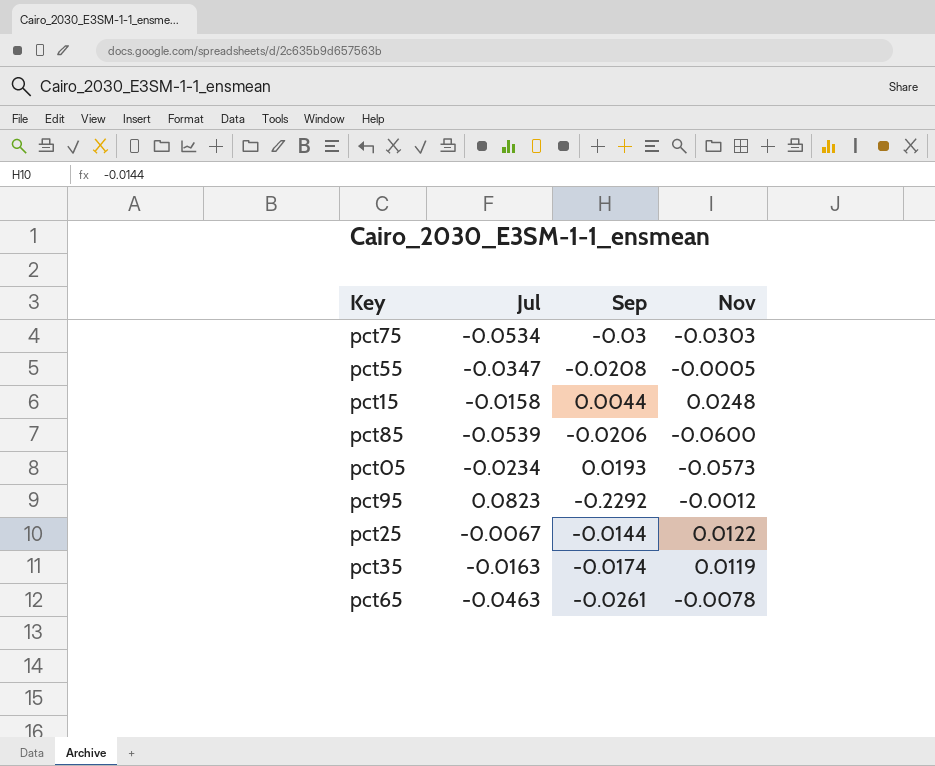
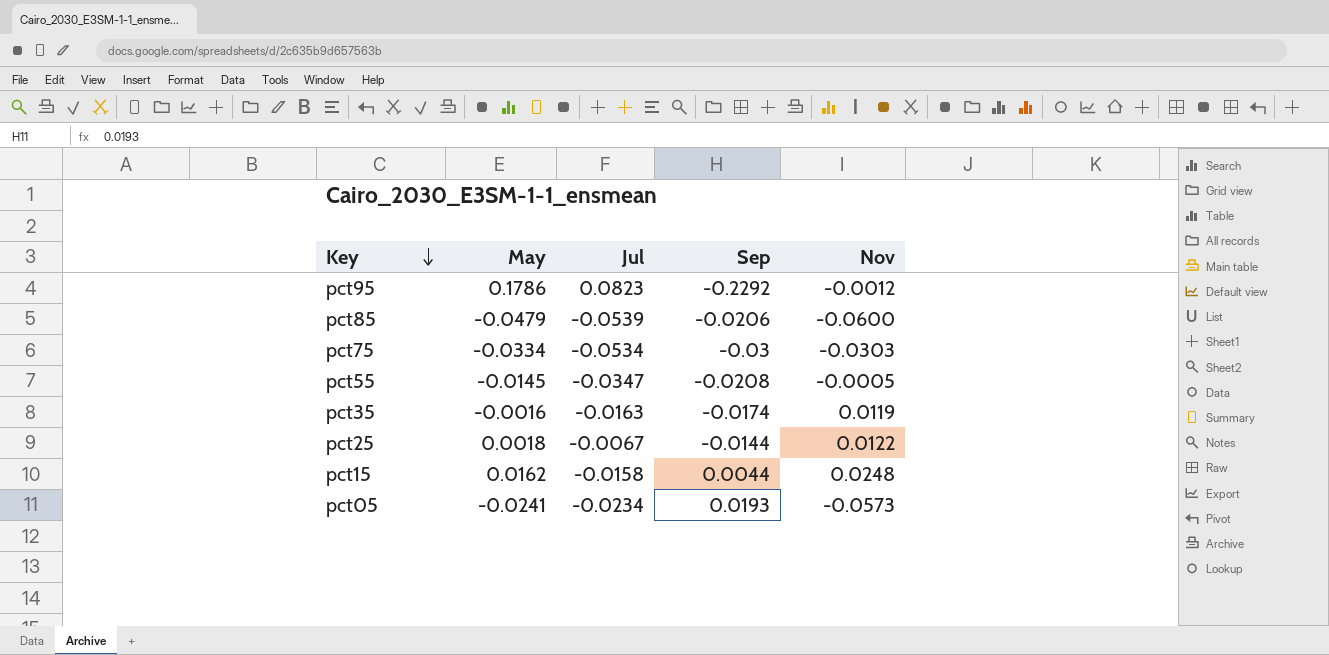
row order: none -> Key descending
column May | position: none -> 2
row pct65: -0.0463 | -0.0261 | -0.0078 -> none

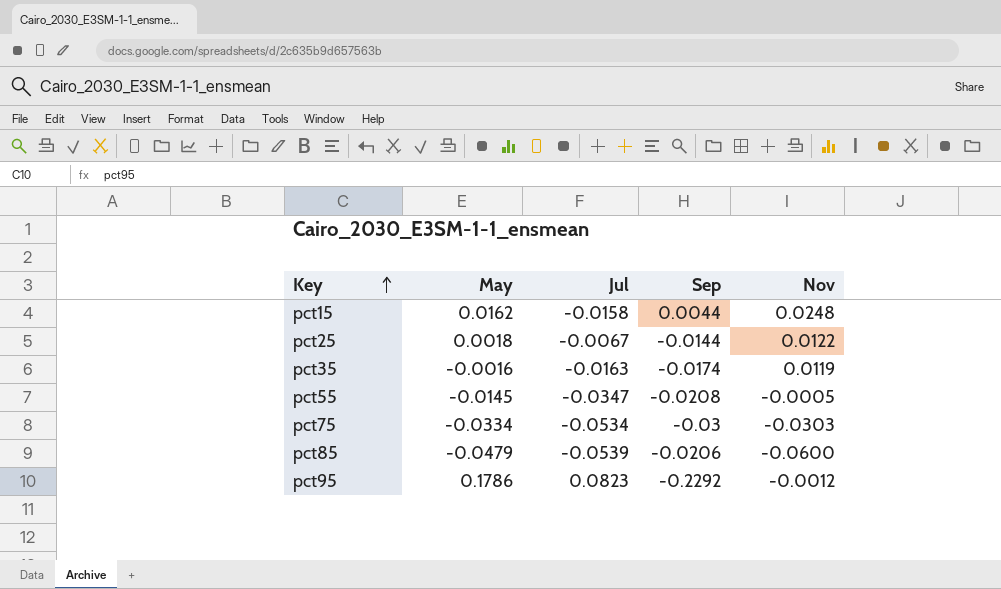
row order: Key descending -> Key ascending
row pct05: -0.0241 | -0.0234 | 0.0193 | -0.0573 -> none

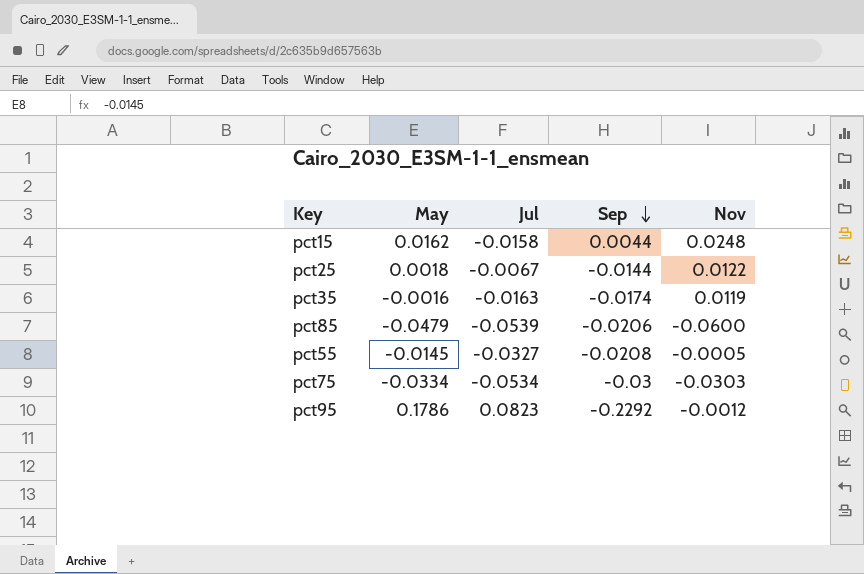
row order: Key ascending -> Sep descending
pct55 | Jul: -0.0347 -> -0.0327

